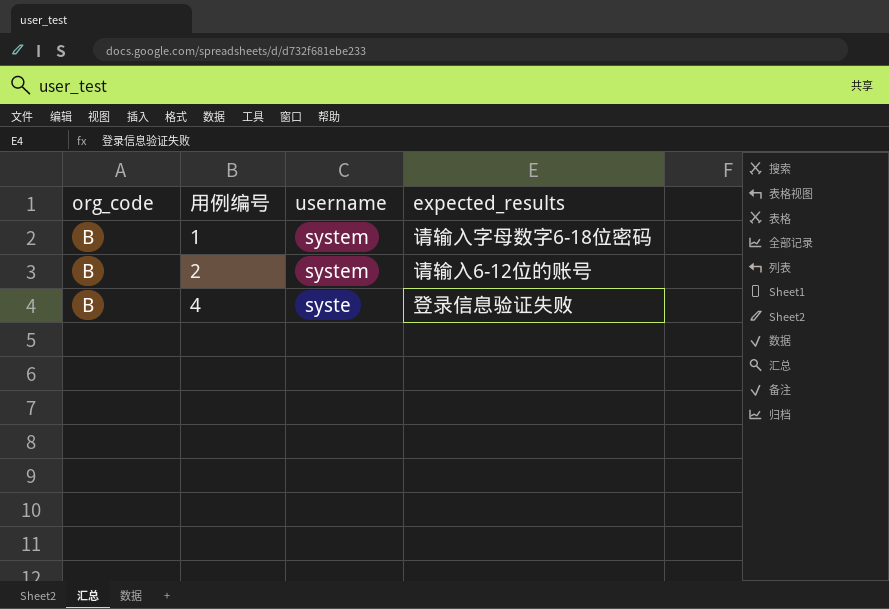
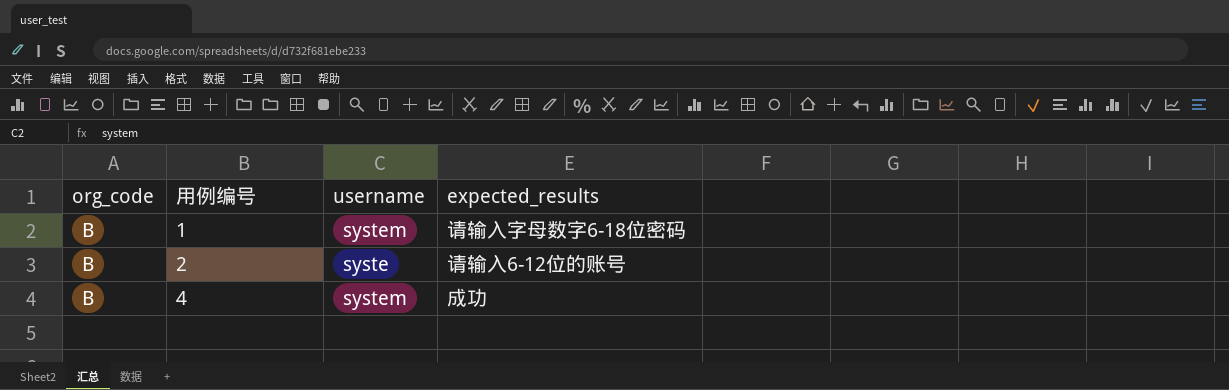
2 | username: system -> syste
4 | username: syste -> system
4 | expected_results: 登录信息验证失败 -> 成功

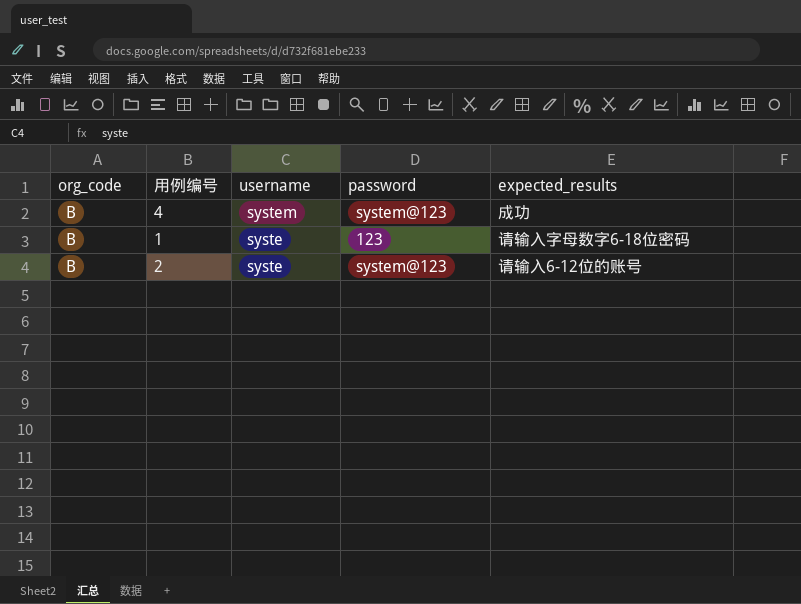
row order: 用例编号 ascending -> username descending
column password | position: none -> 4
1 | username: system -> syste

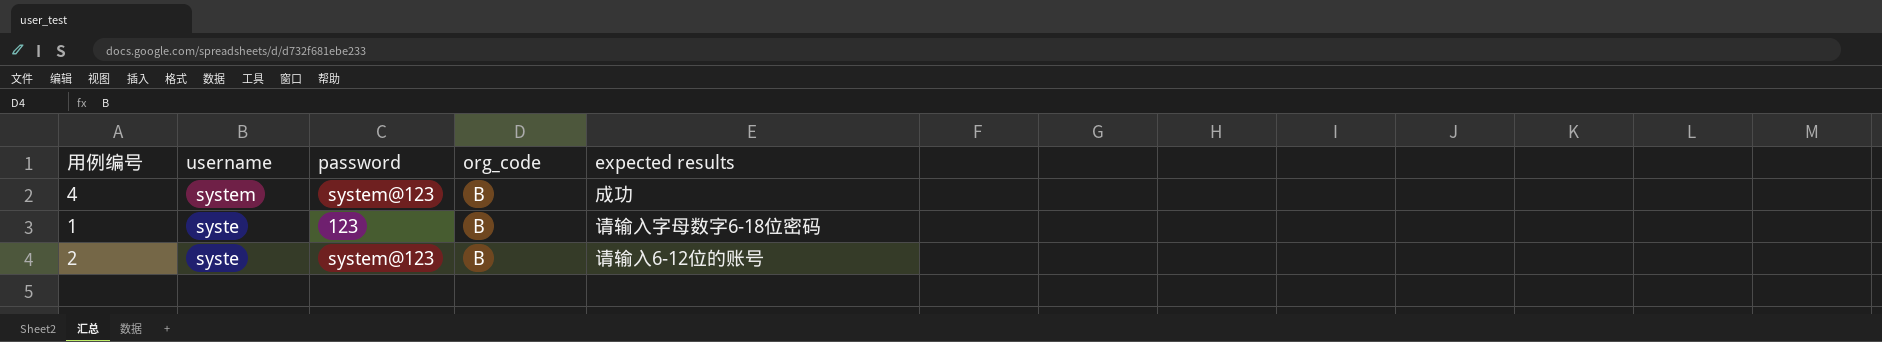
column org_code | position: 1 -> 4
column name: expected_results -> expected results

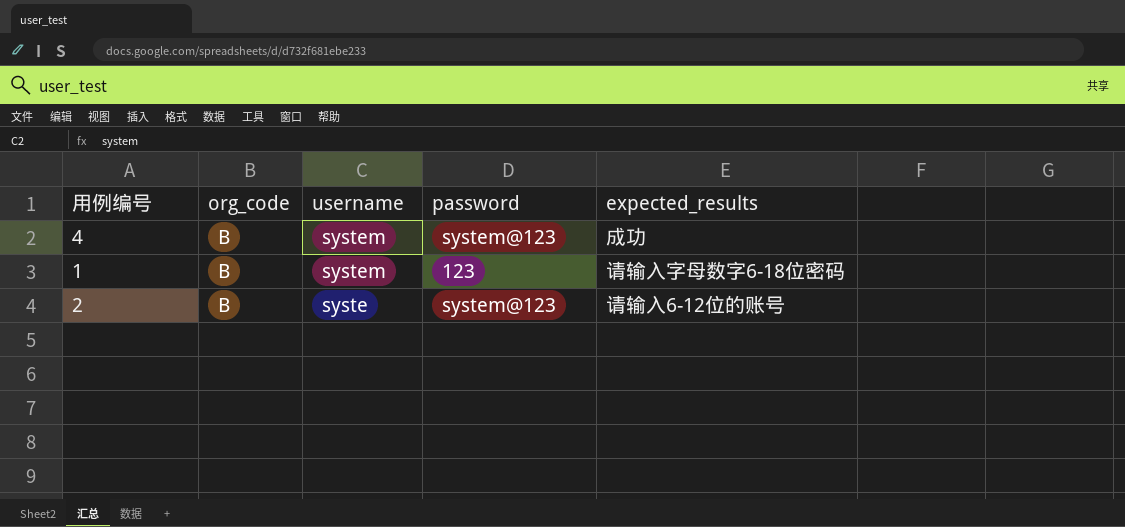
column org_code | position: 4 -> 2
column name: expected results -> expected_results
1 | username: syste -> system

